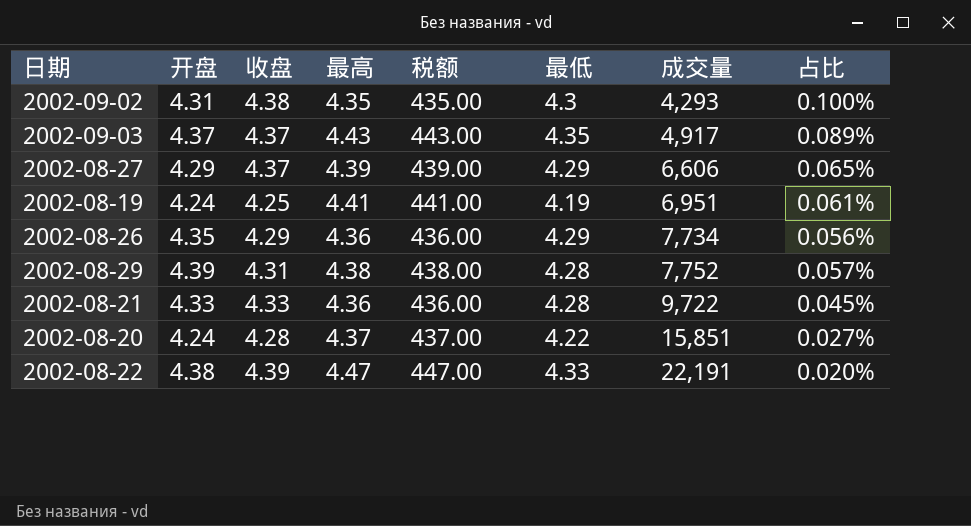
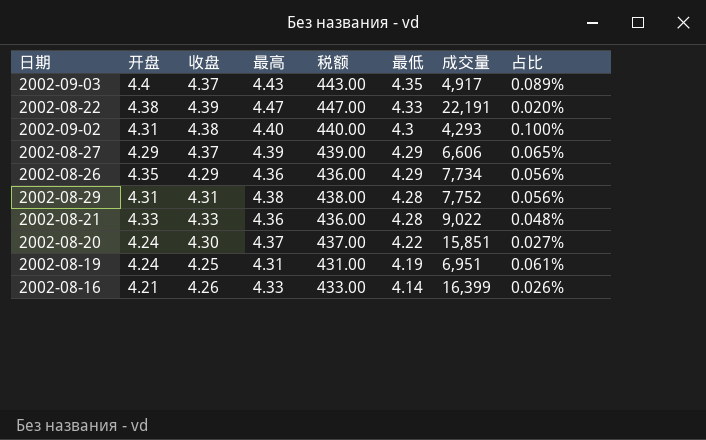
row order: 成交量 ascending -> 最低 descending
2002-09-03 | 开盘: 4.37 -> 4.4
2002-09-02 | 最高: 4.35 -> 4.40
2002-09-02 | 税额: 435.00 -> 440.00
2002-08-29 | 开盘: 4.39 -> 4.31
2002-08-29 | 占比: 0.057% -> 0.056%
2002-08-21 | 成交量: 9,722 -> 9,022
2002-08-21 | 占比: 0.045% -> 0.048%
2002-08-20 | 收盘: 4.28 -> 4.30
2002-08-19 | 最高: 4.41 -> 4.31
2002-08-19 | 税额: 441.00 -> 431.00
row 2002-08-16: none -> 4.21 | 4.26 | 4.33 | 433.00 | 4.14 | 16,399 | 0.026%

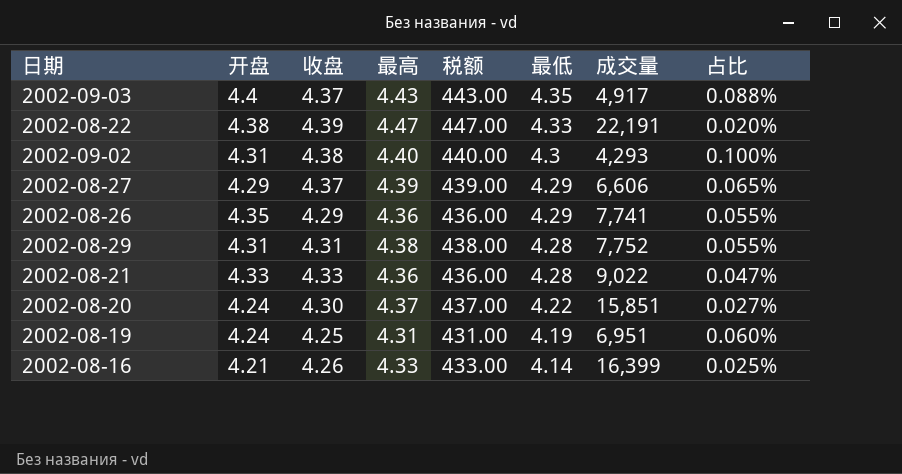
column 占比 | formula: [开盘] / [成交量] -> [最低] / [成交量]
2002-08-26 | 成交量: 7,734 -> 7,741

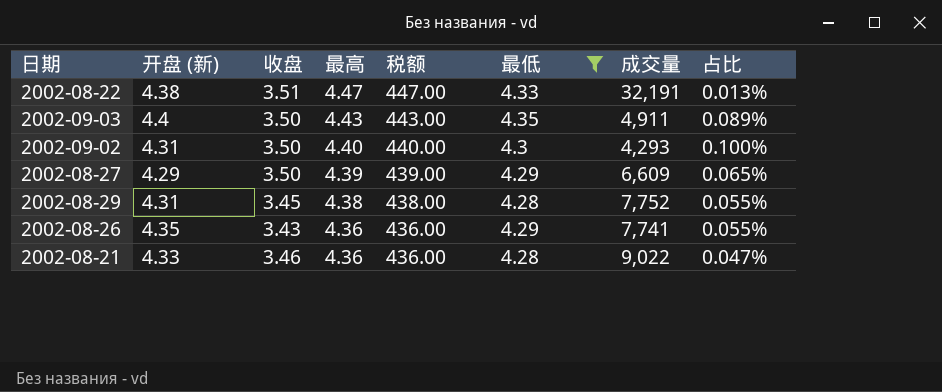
filter: none -> 最低 >= 4.28
row order: 最低 descending -> 最高 descending
column name: 开盘 -> 开盘 (新)
2002-08-22 | 收盘: 4.39 -> 3.51
2002-08-22 | 成交量: 22,191 -> 32,191
2002-08-22 | 占比: 0.020% -> 0.013%
2002-09-03 | 收盘: 4.37 -> 3.50
2002-09-03 | 成交量: 4,917 -> 4,911
2002-09-03 | 占比: 0.088% -> 0.089%
2002-09-02 | 收盘: 4.38 -> 3.50
2002-08-27 | 收盘: 4.37 -> 3.50
2002-08-27 | 成交量: 6,606 -> 6,609
2002-08-29 | 收盘: 4.31 -> 3.45
2002-08-26 | 收盘: 4.29 -> 3.43
2002-08-21 | 收盘: 4.33 -> 3.46

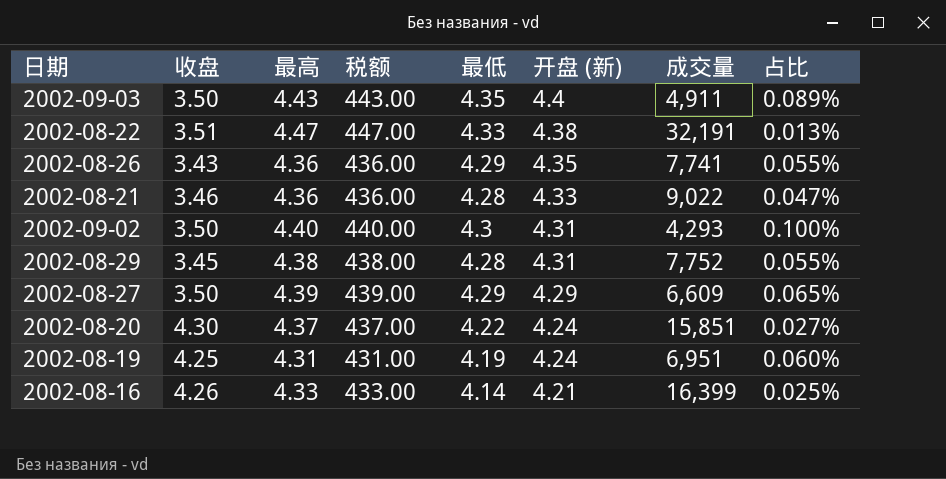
filter: 最低 >= 4.28 -> none
row order: 最高 descending -> 开盘 (新) descending
column 开盘 (新) | position: 2 -> 6

